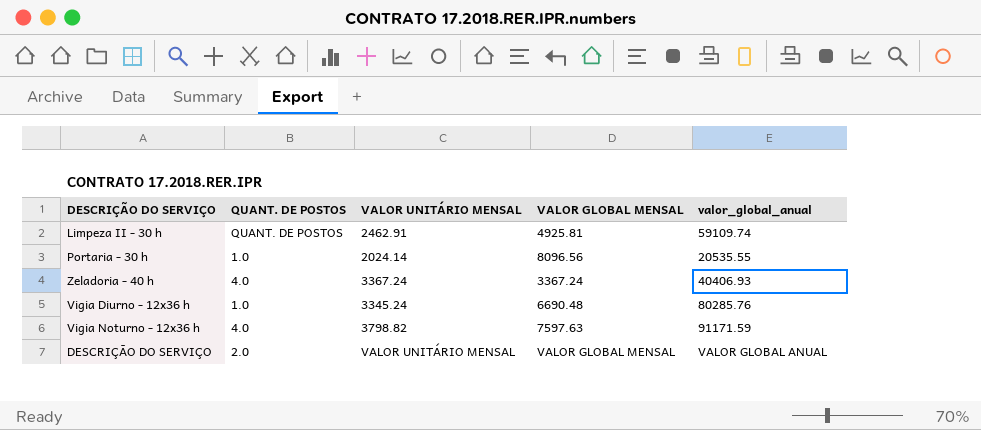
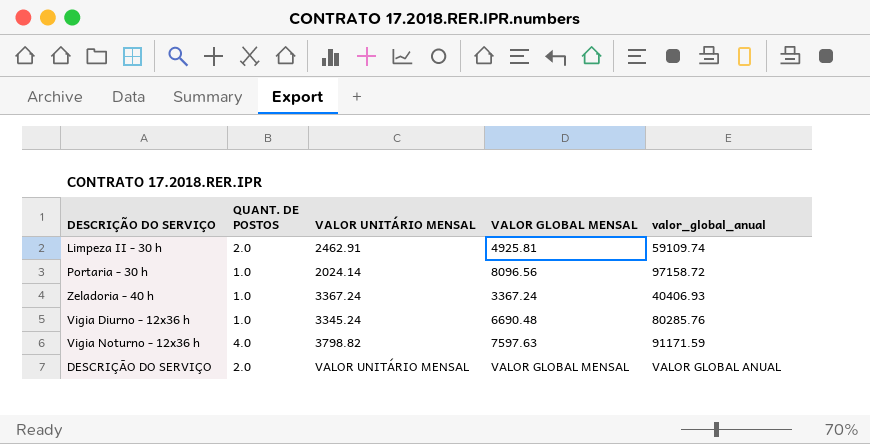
Limpeza II - 30 h | QUANT. DE POSTOS: QUANT. DE POSTOS -> 2.0
Portaria - 30 h | valor_global_anual: 20535.55 -> 97158.72
Zeladoria - 40 h | QUANT. DE POSTOS: 4.0 -> 1.0

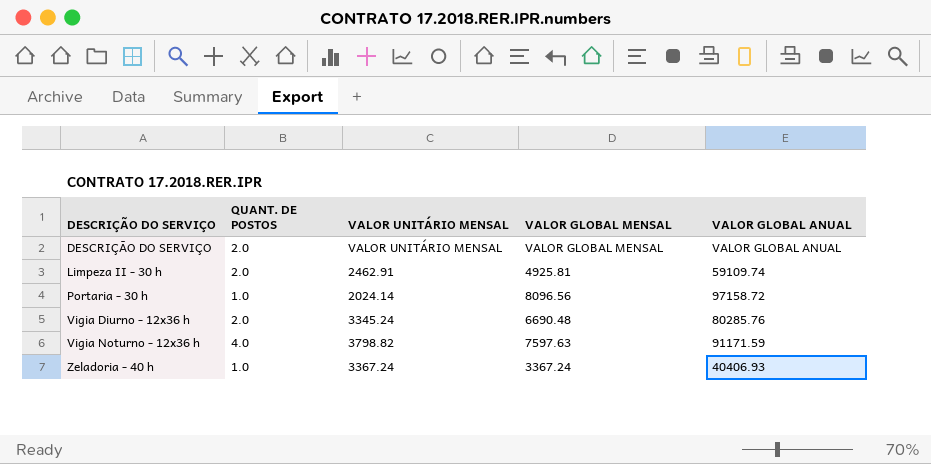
row order: none -> DESCRIÇÃO DO SERVIÇO ascending
column name: valor_global_anual -> VALOR GLOBAL ANUAL
Vigia Diurno - 12x36 h | QUANT. DE POSTOS: 1.0 -> 2.0

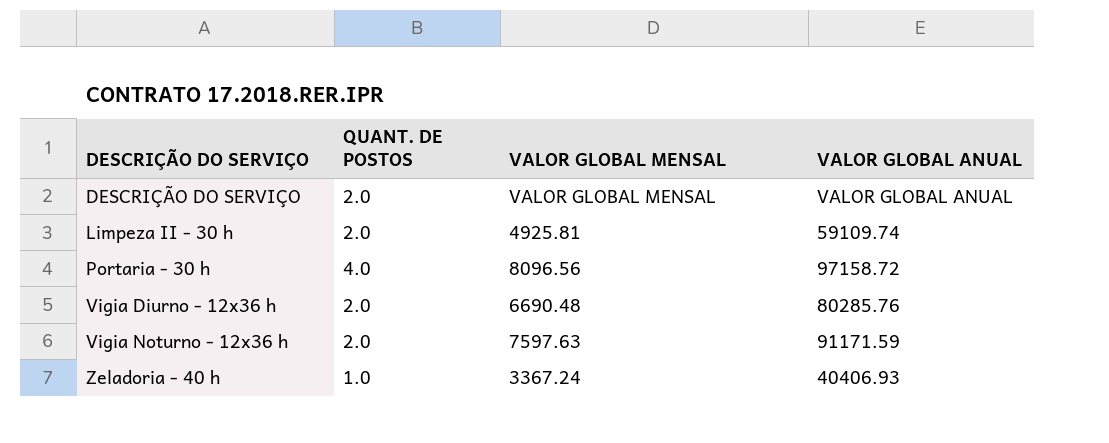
column VALOR UNITÁRIO MENSAL | position: 3 -> none
Portaria - 30 h | QUANT. DE POSTOS: 1.0 -> 4.0
Vigia Noturno - 12x36 h | QUANT. DE POSTOS: 4.0 -> 2.0

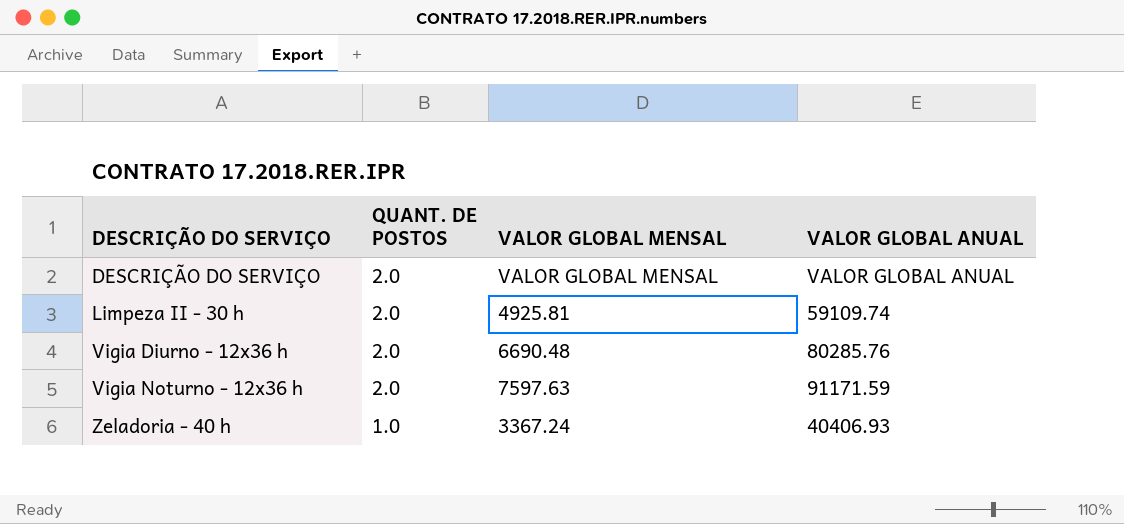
row Portaria - 30 h: 4.0 | 8096.56 | 97158.72 -> none

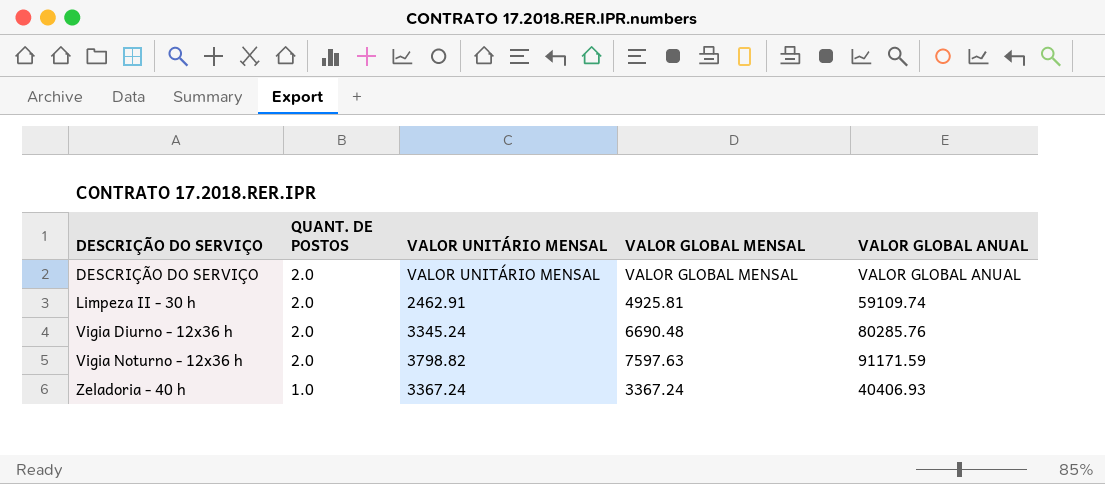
column VALOR UNITÁRIO MENSAL | position: none -> 3

